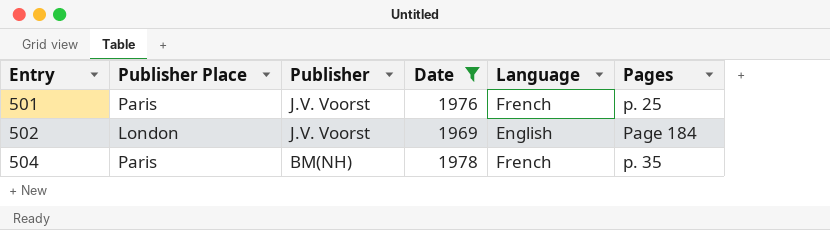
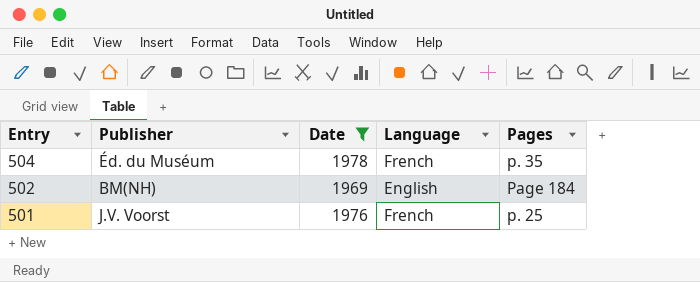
row order: Entry ascending -> Entry descending
column Publisher Place | position: 2 -> none
504 | Publisher: BM(NH) -> Éd. du Muséum
502 | Publisher: J.V. Voorst -> BM(NH)

